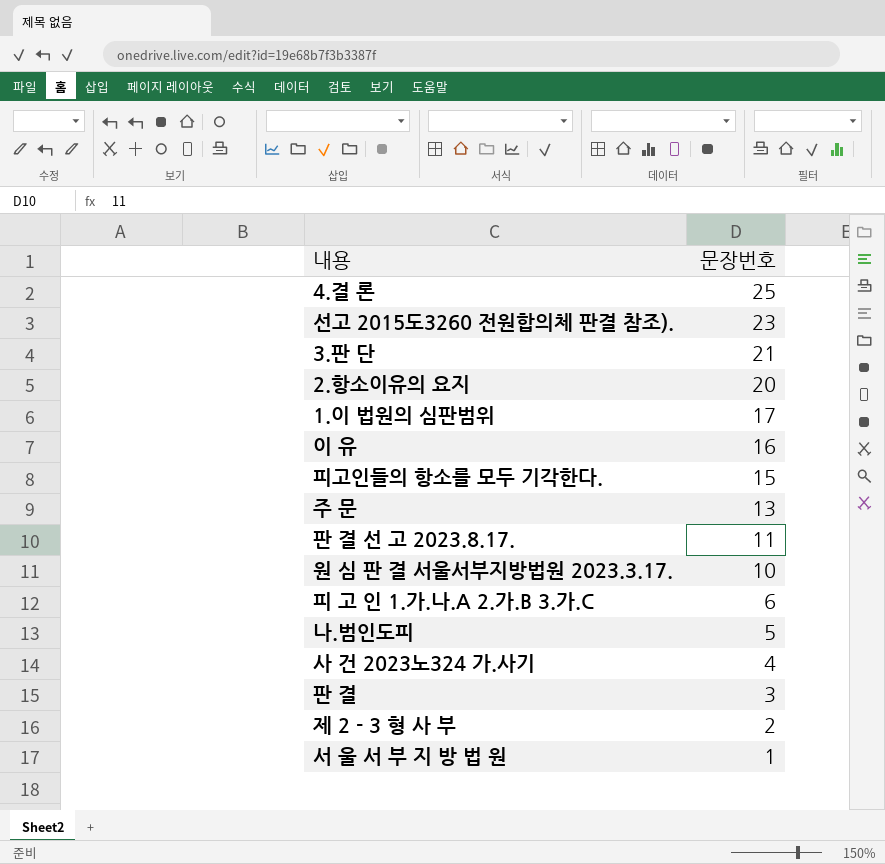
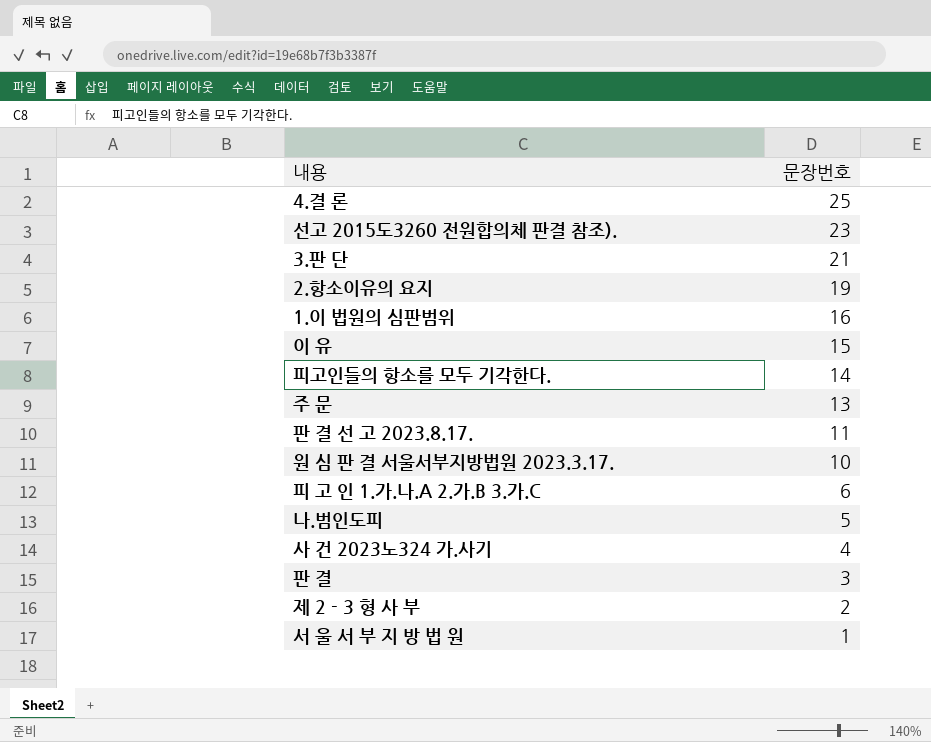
2.항소이유의 요지 | 문장번호: 20 -> 19
1.이 법원의 심판범위 | 문장번호: 17 -> 16
이 유 | 문장번호: 16 -> 15
피고인들의 항소를 모두 기각한다. | 문장번호: 15 -> 14

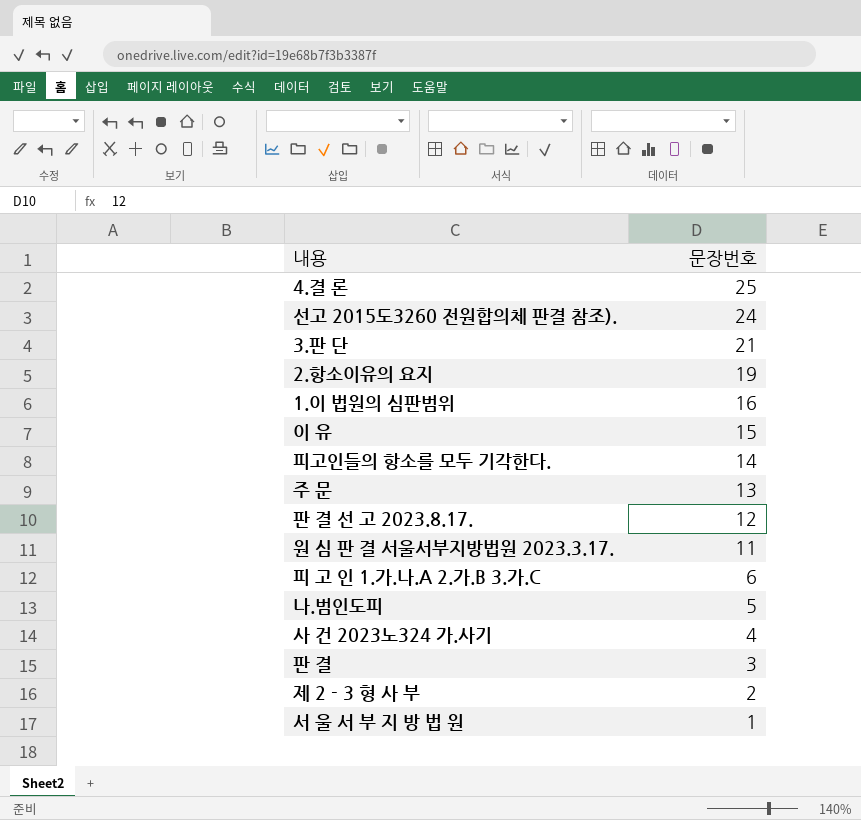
선고 2015도3260 전원합의체 판결 참조). | 문장번호: 23 -> 24
판 결 선 고 2023.8.17. | 문장번호: 11 -> 12
원 심 판 결 서울서부지방법원 2023.3.17. | 문장번호: 10 -> 11

